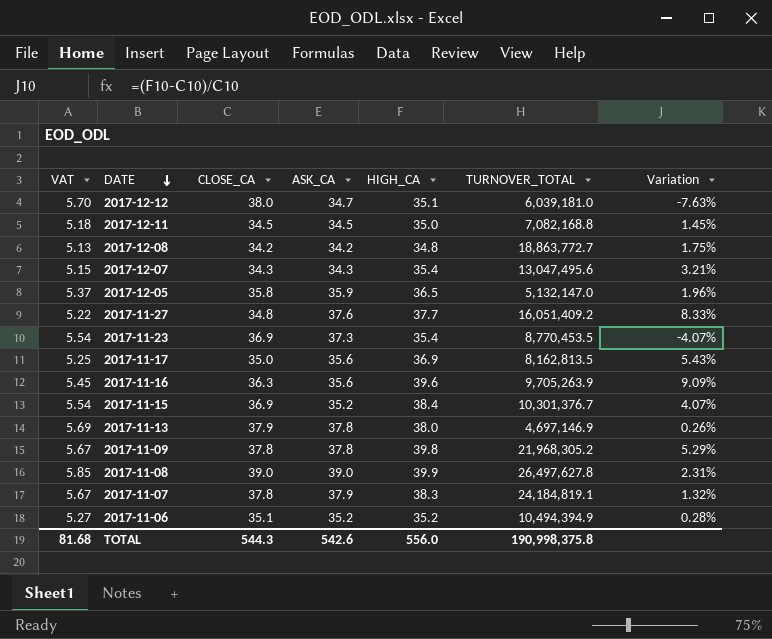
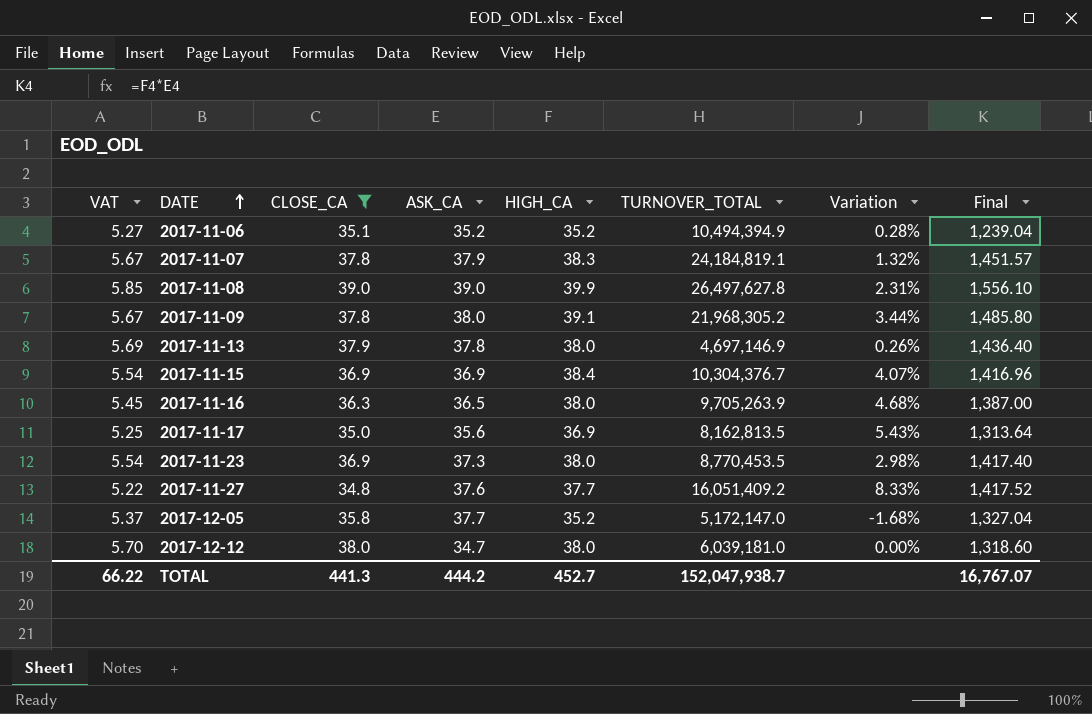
filter: none -> CLOSE_CA >= 34.8
row order: DATE descending -> DATE ascending
column Final | formula: none -> [ASK_CA] * [HIGH_CA]
2017-11-09 | ASK_CA: 37.8 -> 38.0
2017-11-09 | HIGH_CA: 39.8 -> 39.1
2017-11-09 | Variation: 5.29% -> 3.44%
2017-11-15 | ASK_CA: 35.2 -> 36.9
2017-11-15 | TURNOVER_TOTAL: 10,301,376.7 -> 10,304,376.7
2017-11-16 | ASK_CA: 35.6 -> 36.5
2017-11-16 | HIGH_CA: 39.6 -> 38.0
2017-11-16 | Variation: 9.09% -> 4.68%
2017-11-23 | HIGH_CA: 35.4 -> 38.0
2017-11-23 | Variation: -4.07% -> 2.98%
2017-12-05 | ASK_CA: 35.9 -> 37.7
2017-12-05 | HIGH_CA: 36.5 -> 35.2
2017-12-05 | TURNOVER_TOTAL: 5,132,147.0 -> 5,172,147.0
2017-12-05 | Variation: 1.96% -> -1.68%
2017-12-12 | HIGH_CA: 35.1 -> 38.0
2017-12-12 | Variation: -7.63% -> 0.00%
TOTAL | VAT: 81.68 -> 66.22
TOTAL | CLOSE_CA: 544.3 -> 441.3
TOTAL | ASK_CA: 542.6 -> 444.2
TOTAL | HIGH_CA: 556.0 -> 452.7
TOTAL | TURNOVER_TOTAL: 190,998,375.8 -> 152,047,938.7

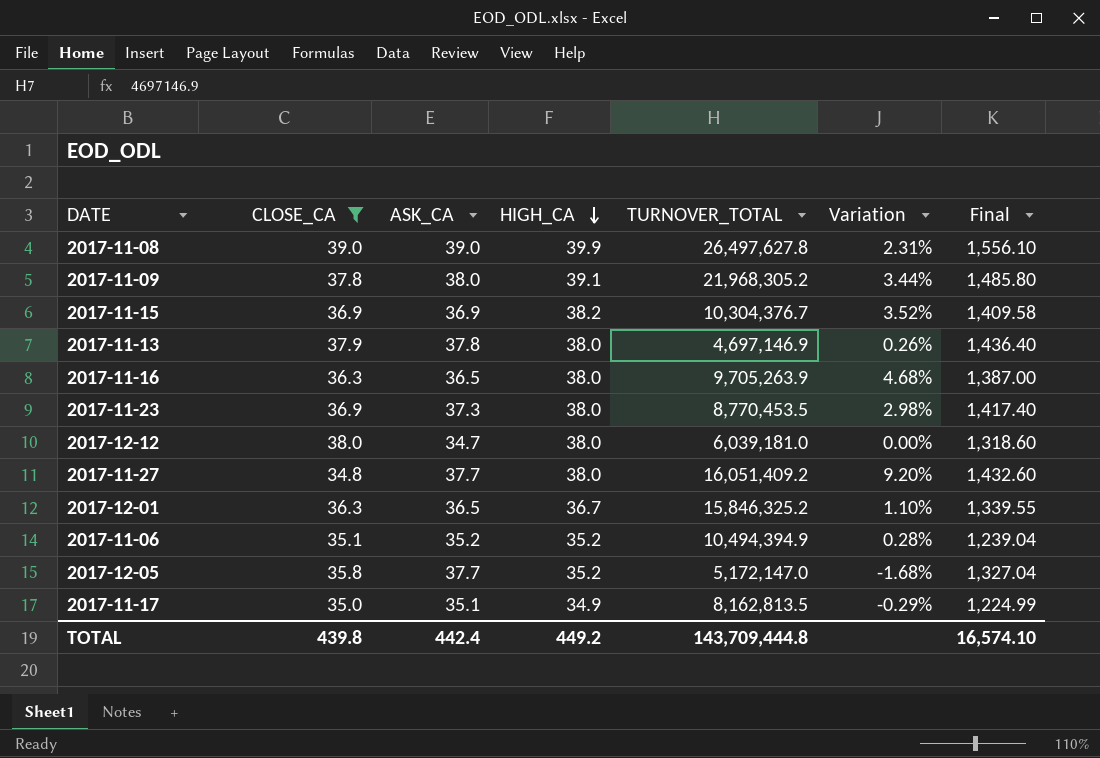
row order: DATE ascending -> HIGH_CA descending
column VAT | formula: [CLOSE_CA] * 0.15 -> none
row 2017-11-07: 5.67 | 37.8 | 37.9 | 38.3 | 24,184,819.1 | 1.32% | 1,451.57 -> none
2017-11-15 | HIGH_CA: 38.4 -> 38.2
2017-11-15 | Variation: 4.07% -> 3.52%
2017-11-15 | Final: 1,416.96 -> 1,409.58
2017-11-27 | ASK_CA: 37.6 -> 37.7
2017-11-27 | HIGH_CA: 37.7 -> 38.0
2017-11-27 | Variation: 8.33% -> 9.20%
2017-11-27 | Final: 1,417.52 -> 1,432.60
row 2017-12-01: none -> 36.3 | 36.5 | 36.7 | 15,846,325.2 | 1.10% | 1,339.55
2017-11-17 | ASK_CA: 35.6 -> 35.1
2017-11-17 | HIGH_CA: 36.9 -> 34.9
2017-11-17 | Variation: 5.43% -> -0.29%
2017-11-17 | Final: 1,313.64 -> 1,224.99
TOTAL | CLOSE_CA: 441.3 -> 439.8
TOTAL | ASK_CA: 444.2 -> 442.4
TOTAL | HIGH_CA: 452.7 -> 449.2
TOTAL | TURNOVER_TOTAL: 152,047,938.7 -> 143,709,444.8
TOTAL | Final: 16,767.07 -> 16,574.10

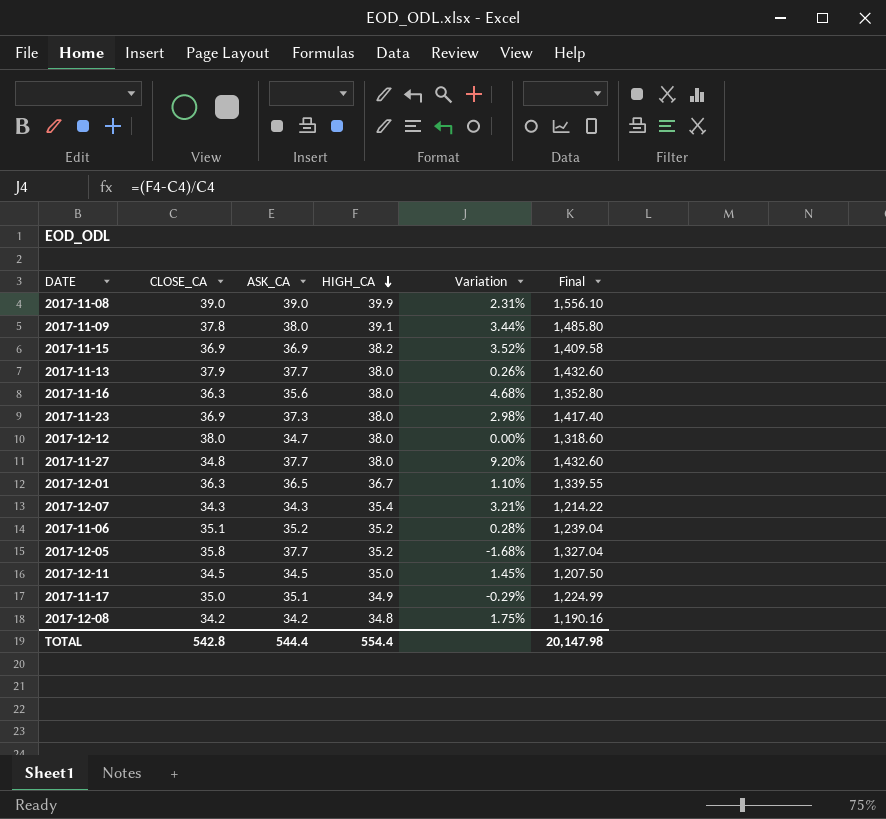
filter: CLOSE_CA >= 34.8 -> none
column TURNOVER_TOTAL | position: 5 -> none
2017-11-13 | ASK_CA: 37.8 -> 37.7
2017-11-13 | Final: 1,436.40 -> 1,432.60
2017-11-16 | ASK_CA: 36.5 -> 35.6
2017-11-16 | Final: 1,387.00 -> 1,352.80
TOTAL | CLOSE_CA: 439.8 -> 542.8
TOTAL | ASK_CA: 442.4 -> 544.4
TOTAL | HIGH_CA: 449.2 -> 554.4
TOTAL | Final: 16,574.10 -> 20,147.98

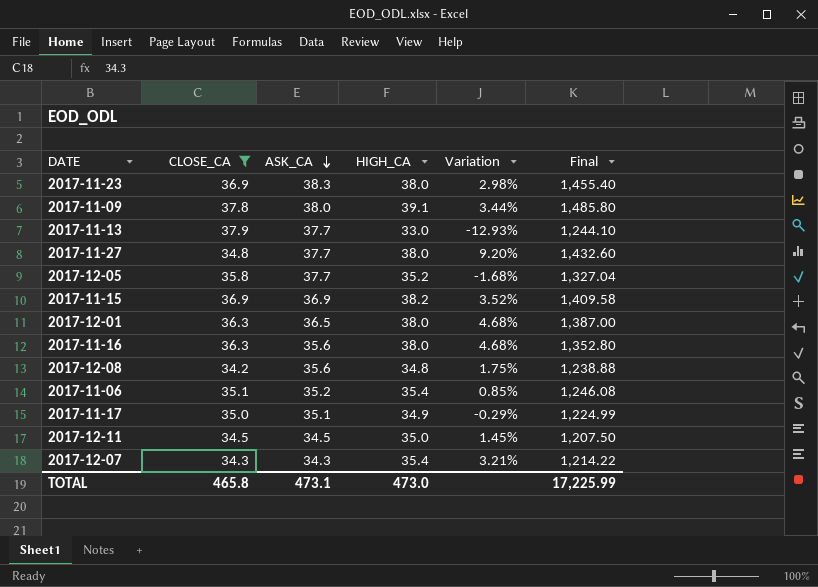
filter: none -> CLOSE_CA <= 37.9
row order: HIGH_CA descending -> ASK_CA descending
2017-11-23 | ASK_CA: 37.3 -> 38.3
2017-11-23 | Final: 1,417.40 -> 1,455.40
2017-11-13 | HIGH_CA: 38.0 -> 33.0
2017-11-13 | Variation: 0.26% -> -12.93%
2017-11-13 | Final: 1,432.60 -> 1,244.10
2017-12-01 | HIGH_CA: 36.7 -> 38.0
2017-12-01 | Variation: 1.10% -> 4.68%
2017-12-01 | Final: 1,339.55 -> 1,387.00
2017-12-08 | ASK_CA: 34.2 -> 35.6
2017-12-08 | Final: 1,190.16 -> 1,238.88
2017-11-06 | HIGH_CA: 35.2 -> 35.4
2017-11-06 | Variation: 0.28% -> 0.85%
2017-11-06 | Final: 1,239.04 -> 1,246.08
TOTAL | CLOSE_CA: 542.8 -> 465.8
TOTAL | ASK_CA: 544.4 -> 473.1
TOTAL | HIGH_CA: 554.4 -> 473.0
TOTAL | Final: 20,147.98 -> 17,225.99

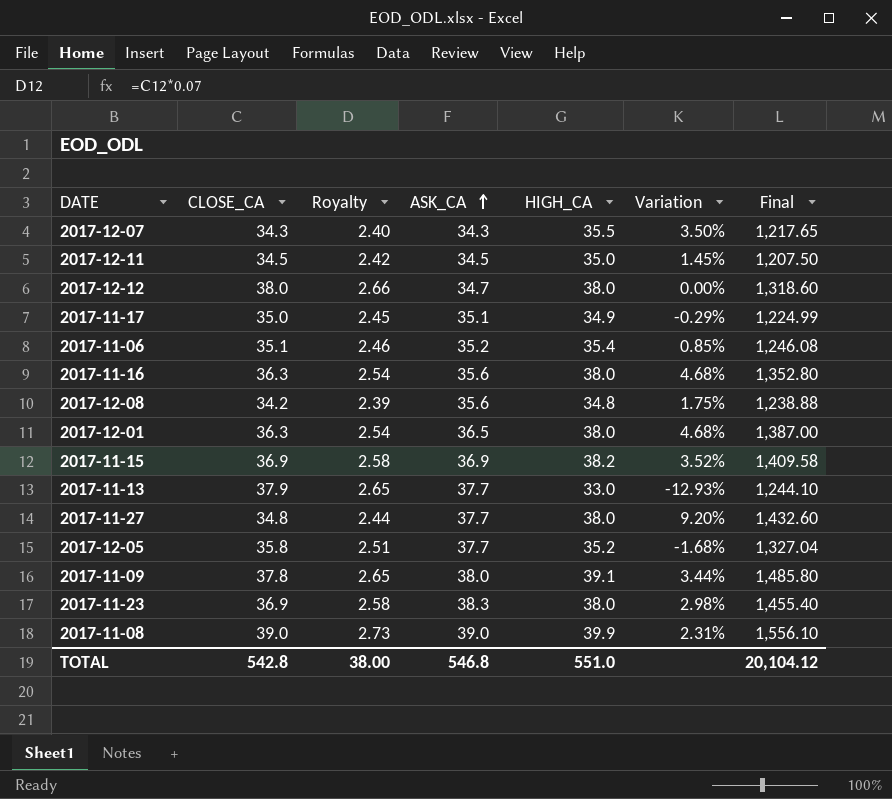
filter: CLOSE_CA <= 37.9 -> none
row order: ASK_CA descending -> ASK_CA ascending
column Royalty | formula: none -> [CLOSE_CA] * 0.07
2017-12-07 | HIGH_CA: 35.4 -> 35.5
2017-12-07 | Variation: 3.21% -> 3.50%
2017-12-07 | Final: 1,214.22 -> 1,217.65
TOTAL | CLOSE_CA: 465.8 -> 542.8
TOTAL | ASK_CA: 473.1 -> 546.8
TOTAL | HIGH_CA: 473.0 -> 551.0
TOTAL | Final: 17,225.99 -> 20,104.12

